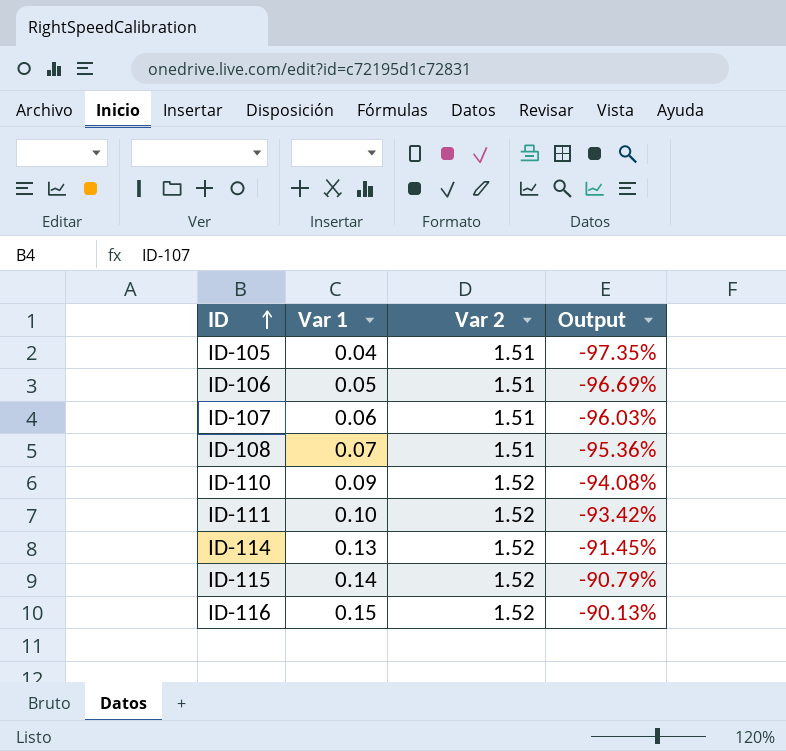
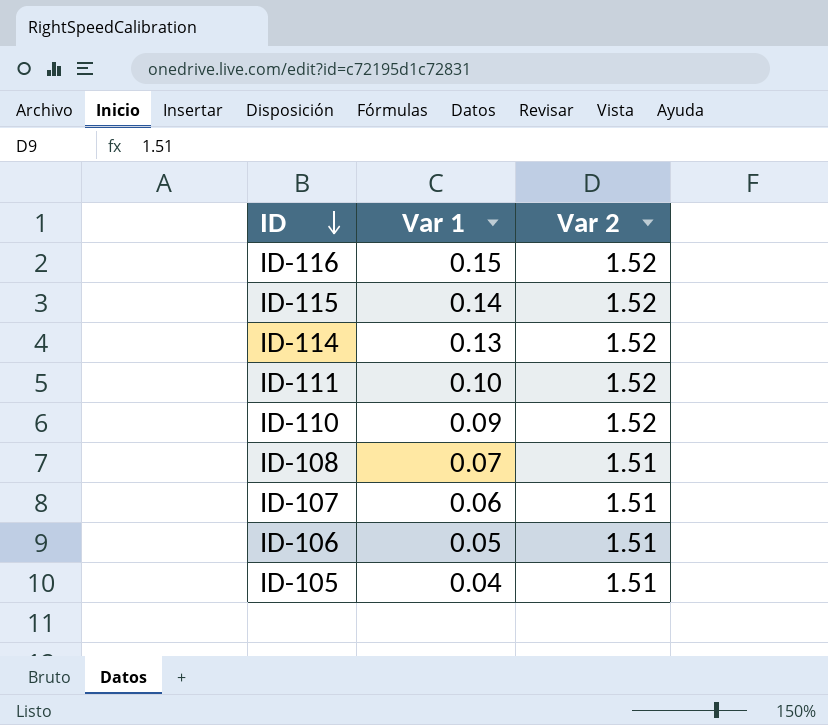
row order: ID ascending -> ID descending
column Output | formula: ([Var 1] - [Var 2]) / [Var 2] -> none

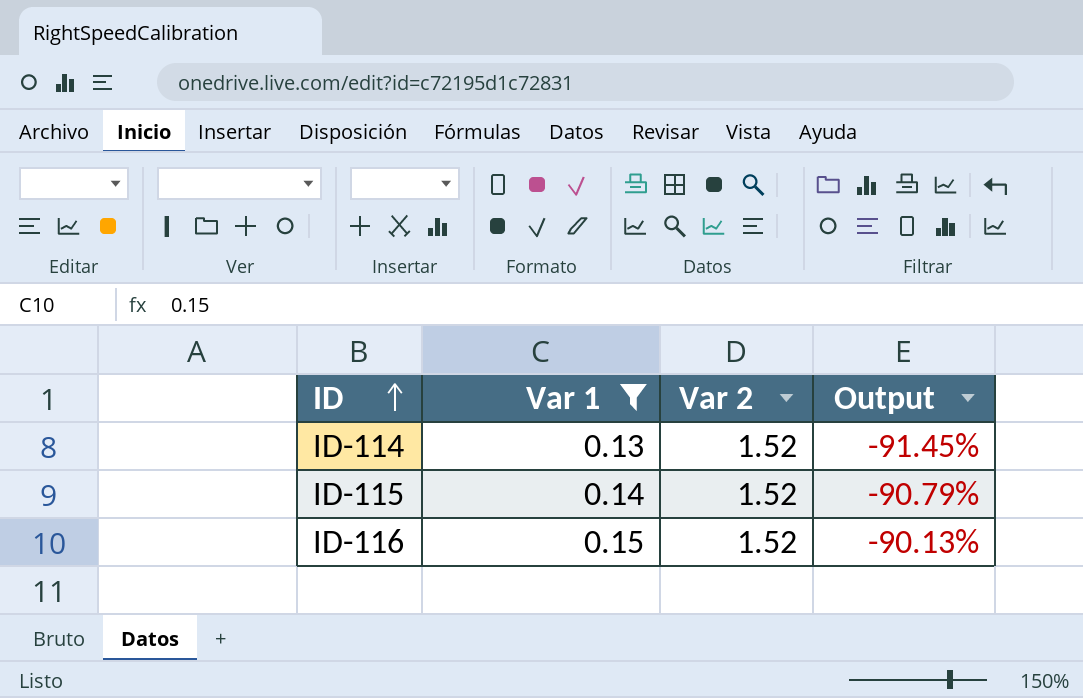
filter: none -> Var 1 >= 0.13
row order: ID descending -> ID ascending
column Output | formula: none -> ([Var 1] - [Var 2]) / [Var 2]

